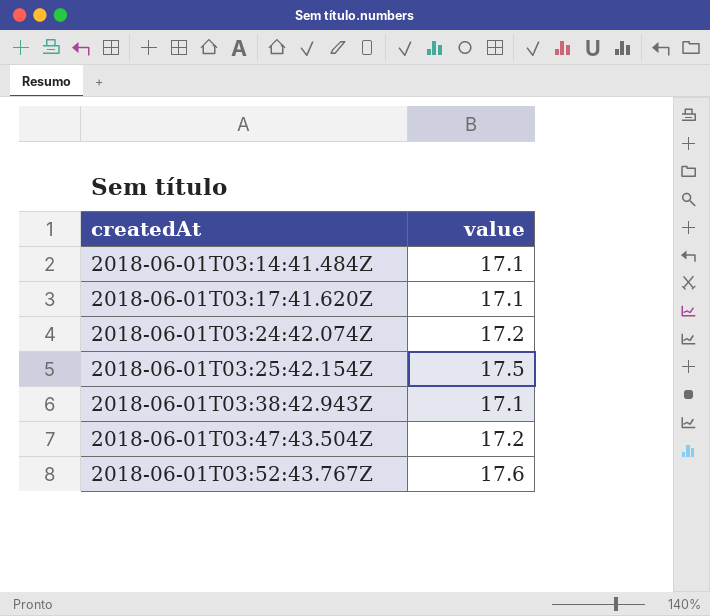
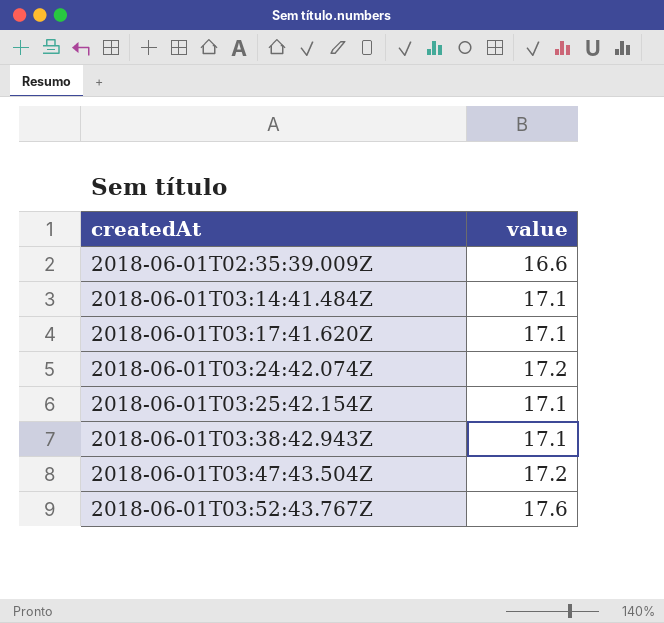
row 2018-06-01T02:35:39.009Z: none -> 16.6
2018-06-01T03:25:42.154Z | value: 17.5 -> 17.1

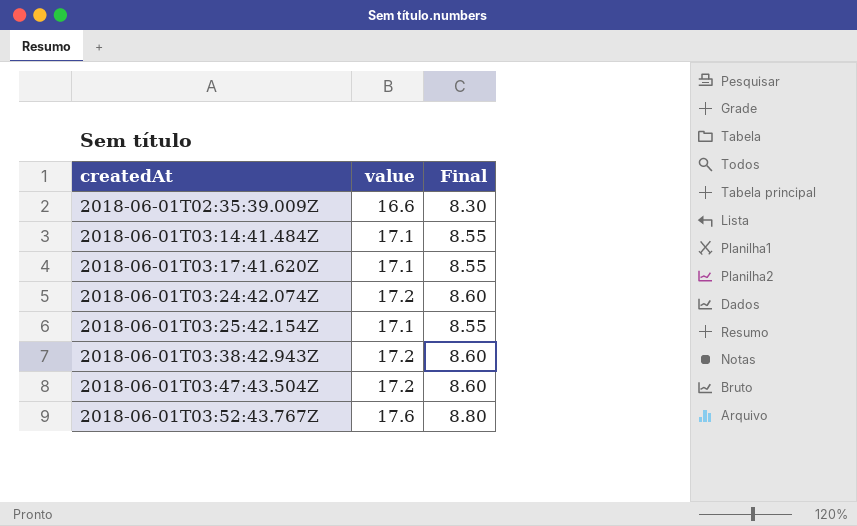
column Final | formula: none -> [value] * 0.5
2018-06-01T03:38:42.943Z | value: 17.1 -> 17.2

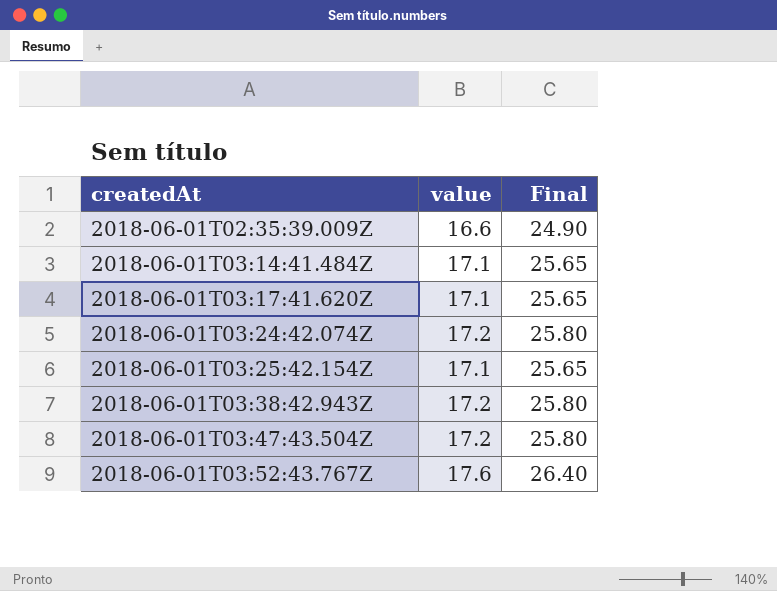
column Final | formula: [value] * 0.5 -> [value] * 1.5

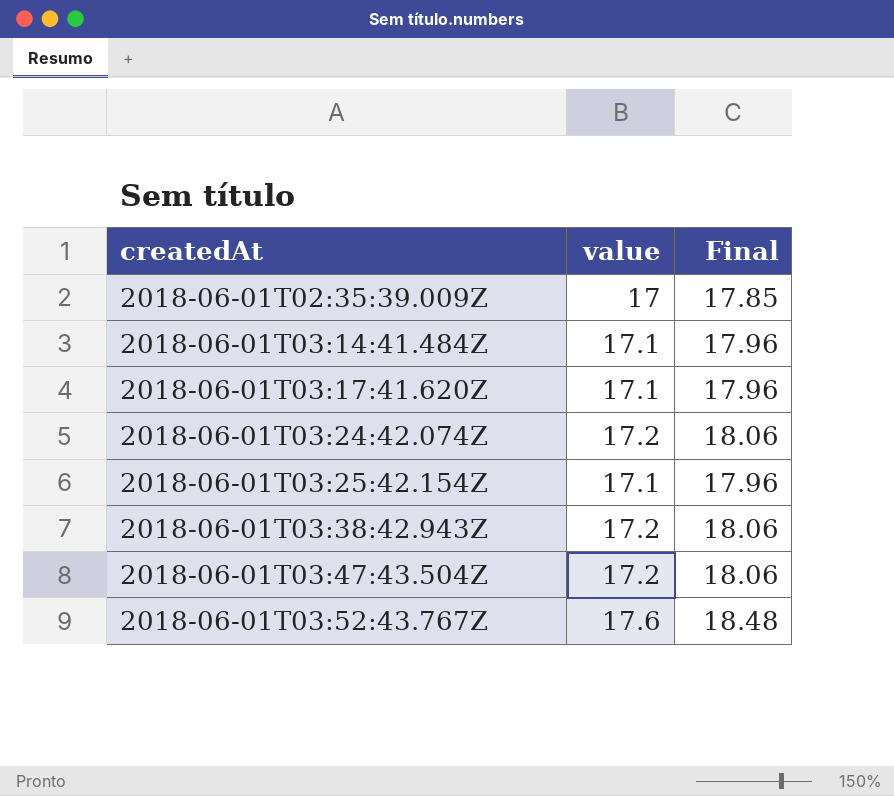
column Final | formula: [value] * 1.5 -> [value] * 1.05
2018-06-01T02:35:39.009Z | value: 16.6 -> 17

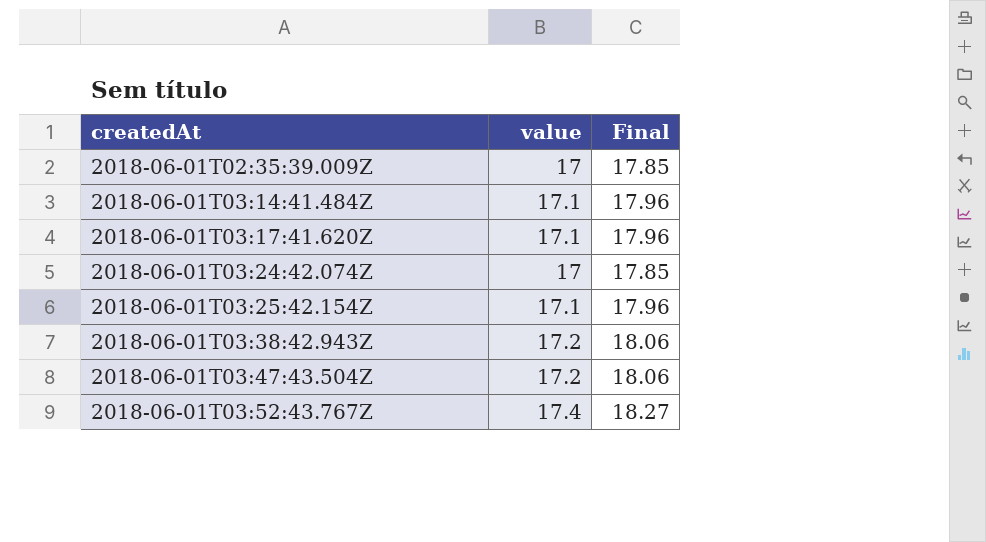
2018-06-01T03:24:42.074Z | value: 17.2 -> 17
2018-06-01T03:24:42.074Z | Final: 18.06 -> 17.85
2018-06-01T03:52:43.767Z | value: 17.6 -> 17.4
2018-06-01T03:52:43.767Z | Final: 18.48 -> 18.27

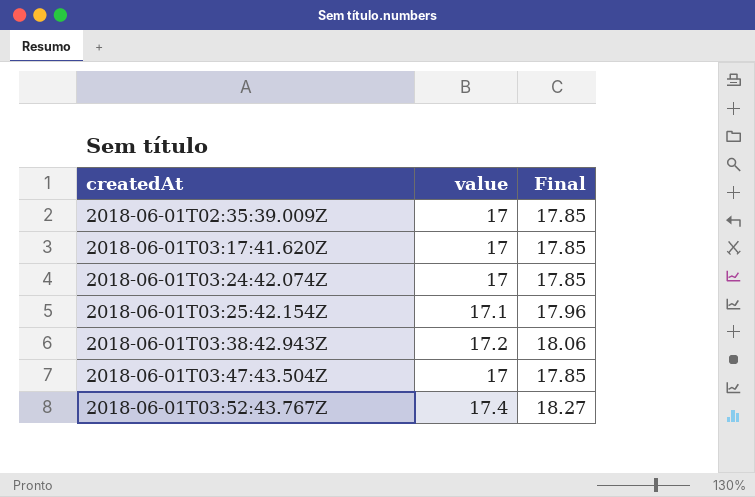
row 2018-06-01T03:14:41.484Z: 17.1 | 17.96 -> none
2018-06-01T03:17:41.620Z | value: 17.1 -> 17
2018-06-01T03:17:41.620Z | Final: 17.96 -> 17.85
2018-06-01T03:47:43.504Z | value: 17.2 -> 17
2018-06-01T03:47:43.504Z | Final: 18.06 -> 17.85

